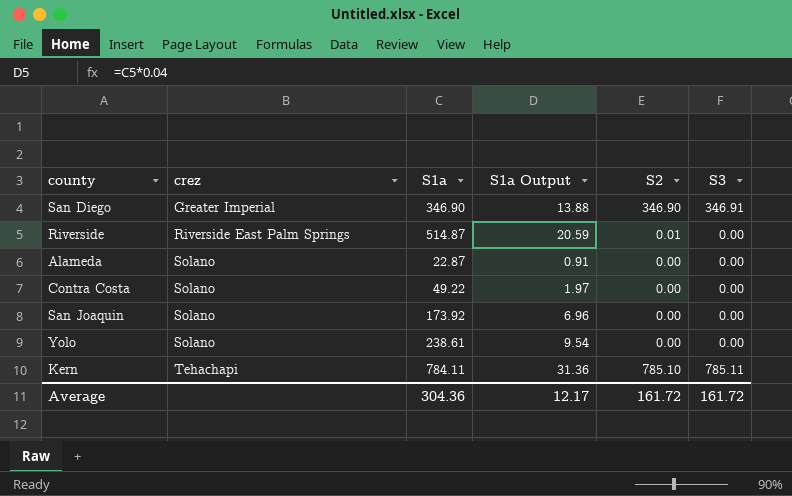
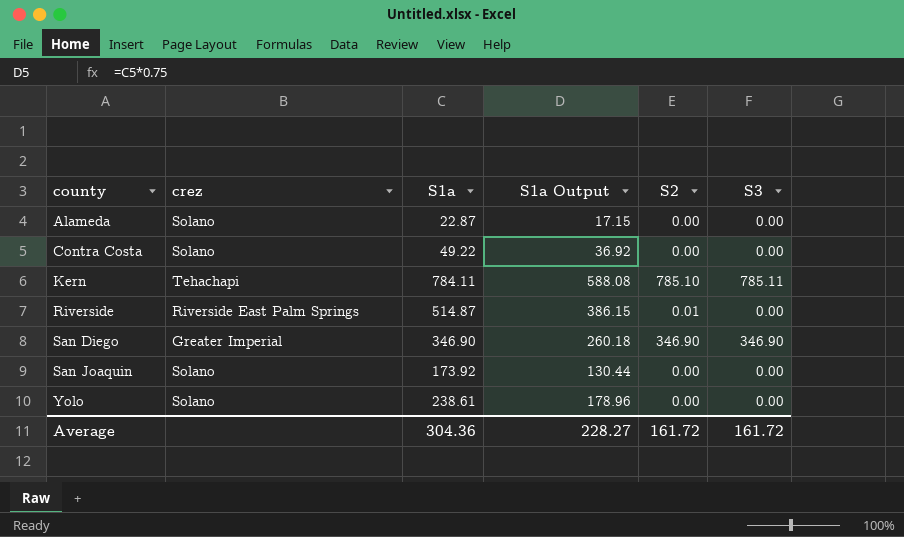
row order: crez ascending -> county ascending
column S1a Output | formula: [S1a] * 0.04 -> [S1a] * 0.75
San Diego | S3: 346.91 -> 346.90
Average | S1a Output: 12.17 -> 228.27

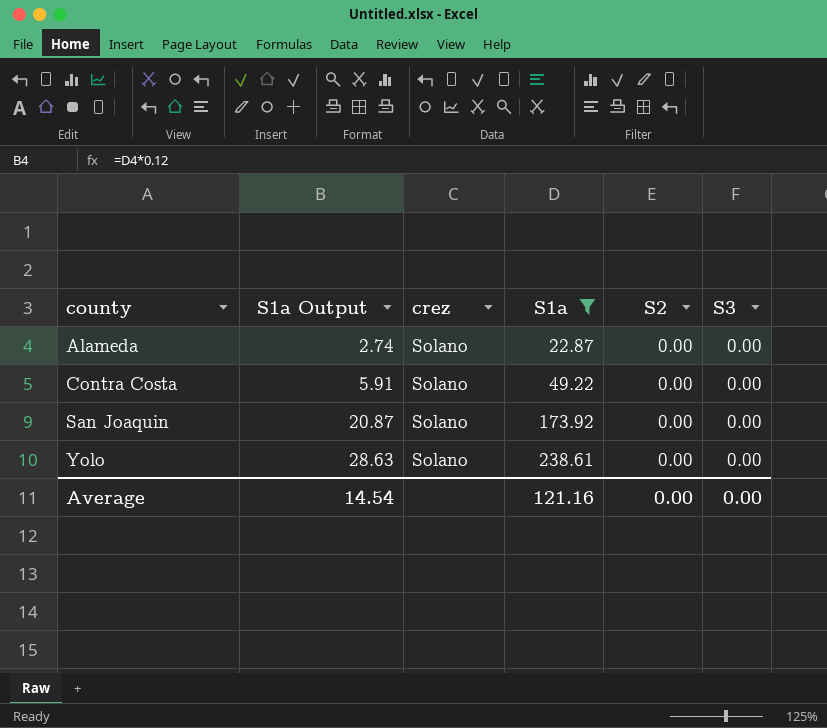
filter: none -> S1a <= 238.61
column S1a Output | formula: [S1a] * 0.75 -> [S1a] * 0.12
column S1a Output | position: 4 -> 2
Average | S1a Output: 228.27 -> 14.54
Average | S1a: 304.36 -> 121.16
Average | S2: 161.72 -> 0.00
Average | S3: 161.72 -> 0.00

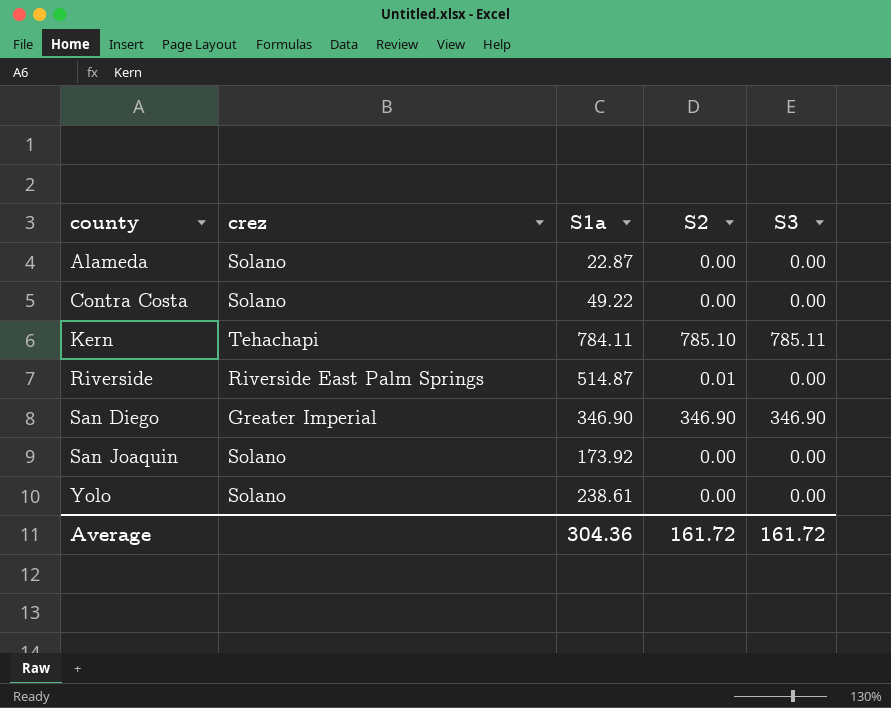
filter: S1a <= 238.61 -> none
column S1a Output | formula: [S1a] * 0.12 -> none
Average | S1a: 121.16 -> 304.36
Average | S2: 0.00 -> 161.72
Average | S3: 0.00 -> 161.72

